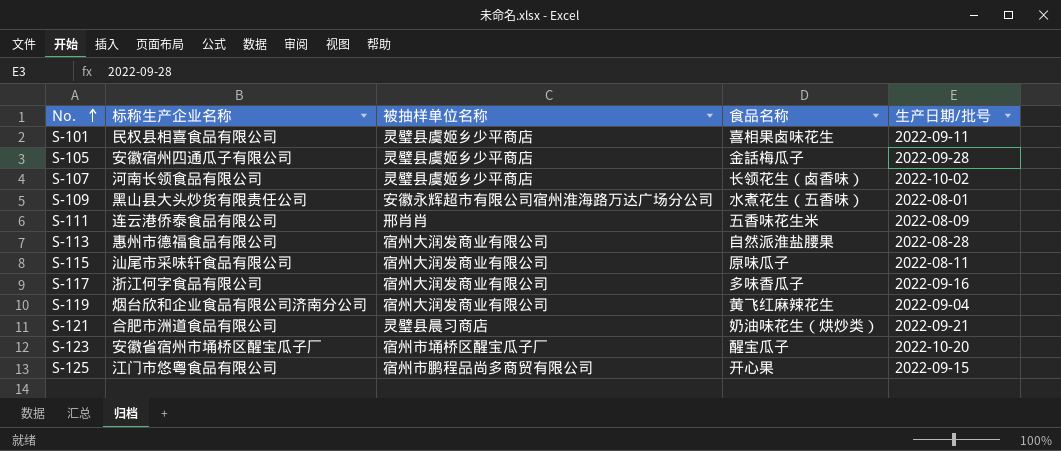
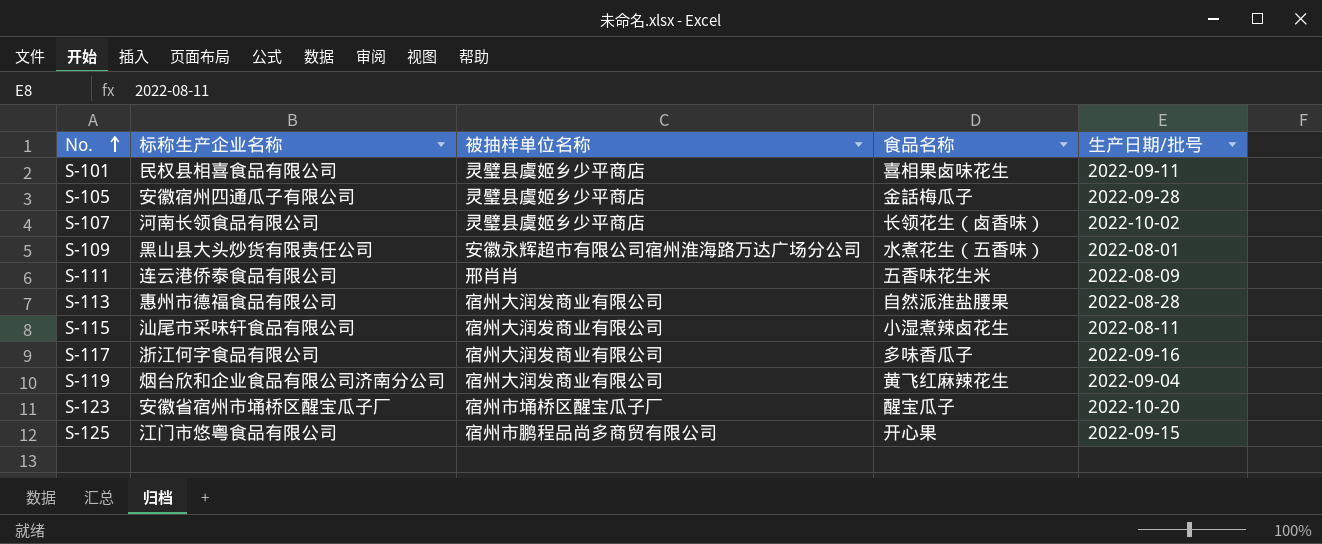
row S-121: 合肥市洲道食品有限公司 | 灵璧县晨习商店 | 奶油味花生（烘炒类） | 2022-09-21 -> none
S-115 | 食品名称: 原味瓜子 -> 小湿煮辣卤花生

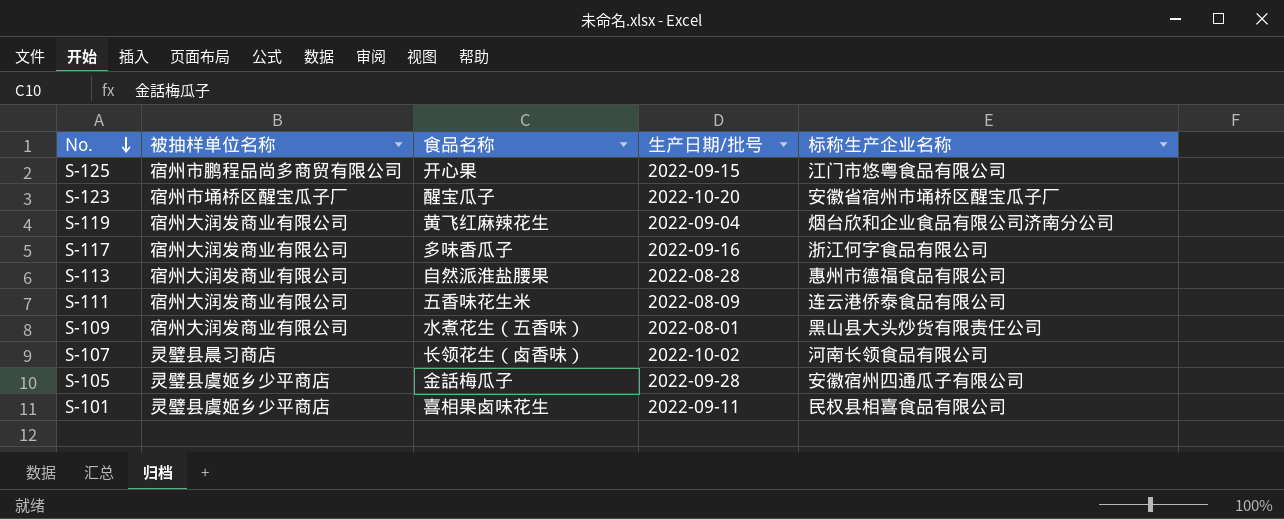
row order: No. ascending -> No. descending
column 标称生产企业名称 | position: 2 -> 5
row S-115: 汕尾市采味轩食品有限公司 | 宿州大润发商业有限公司 | 小湿煮辣卤花生 | 2022-08-11 -> none
S-111 | 被抽样单位名称: 邢肖肖 -> 宿州大润发商业有限公司
S-109 | 被抽样单位名称: 安徽永辉超市有限公司宿州淮海路万达广场分公司 -> 宿州大润发商业有限公司
S-107 | 被抽样单位名称: 灵璧县虞姬乡少平商店 -> 灵璧县晨习商店

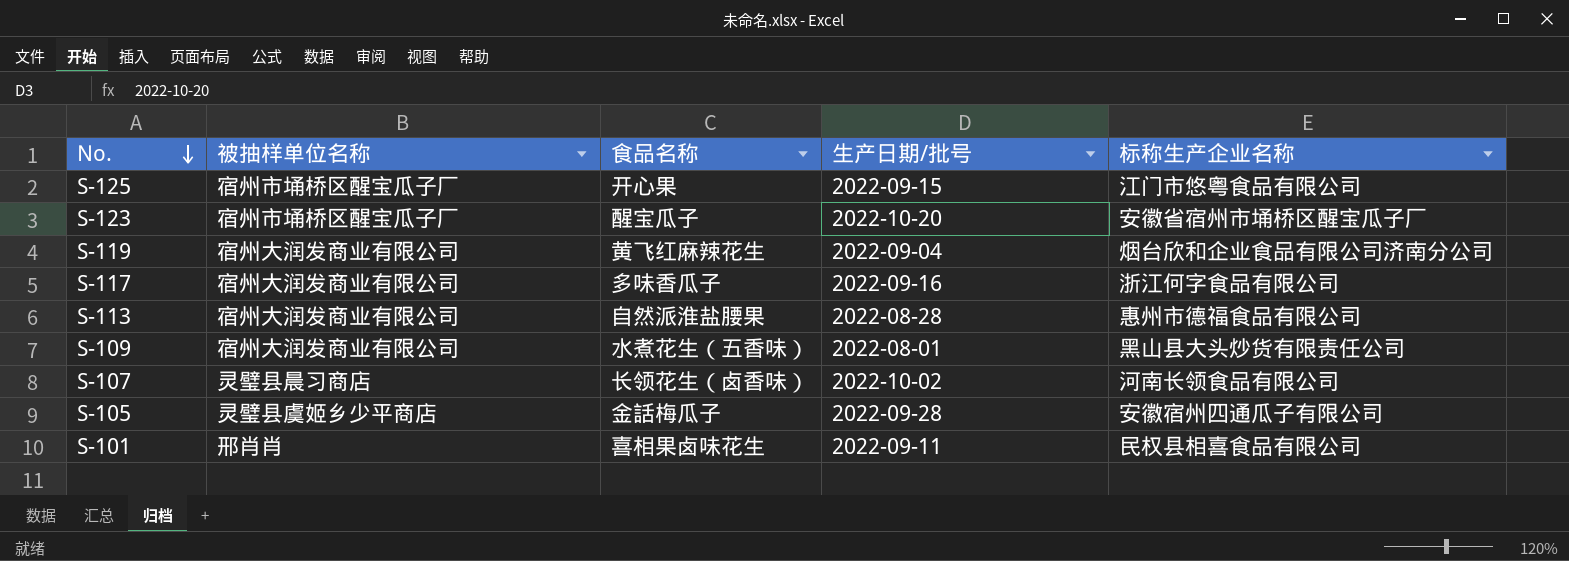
row S-111: 宿州大润发商业有限公司 | 五香味花生米 | 2022-08-09 | 连云港侨泰食品有限公司 -> none
S-125 | 被抽样单位名称: 宿州市鹏程品尚多商贸有限公司 -> 宿州市埇桥区醒宝瓜子厂
S-101 | 被抽样单位名称: 灵璧县虞姬乡少平商店 -> 邢肖肖

